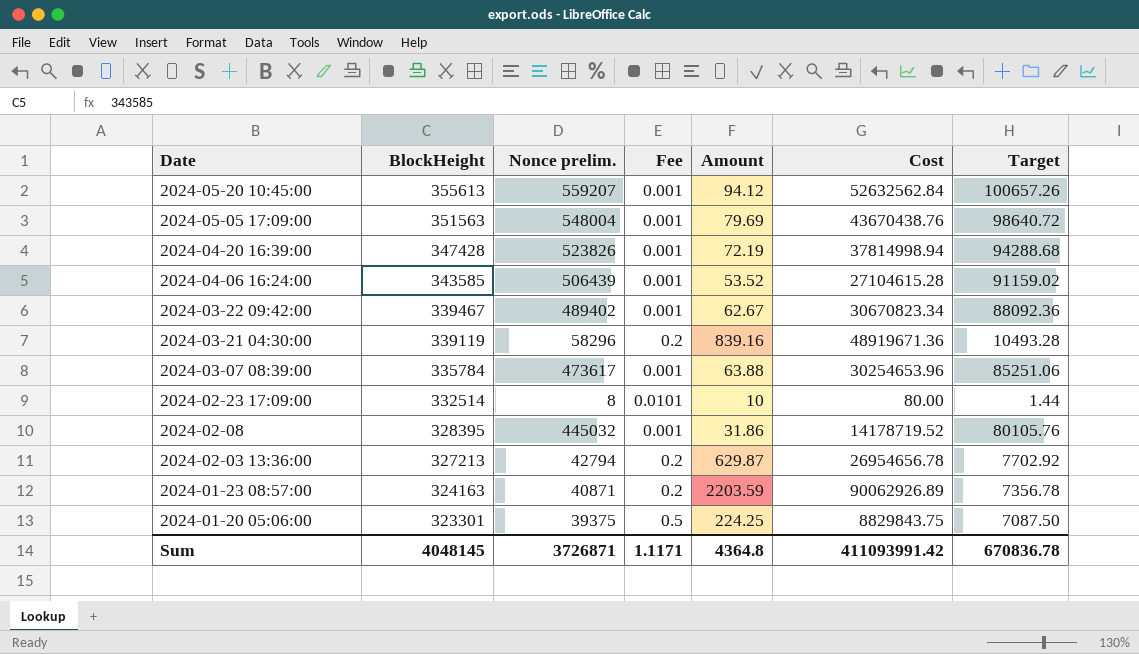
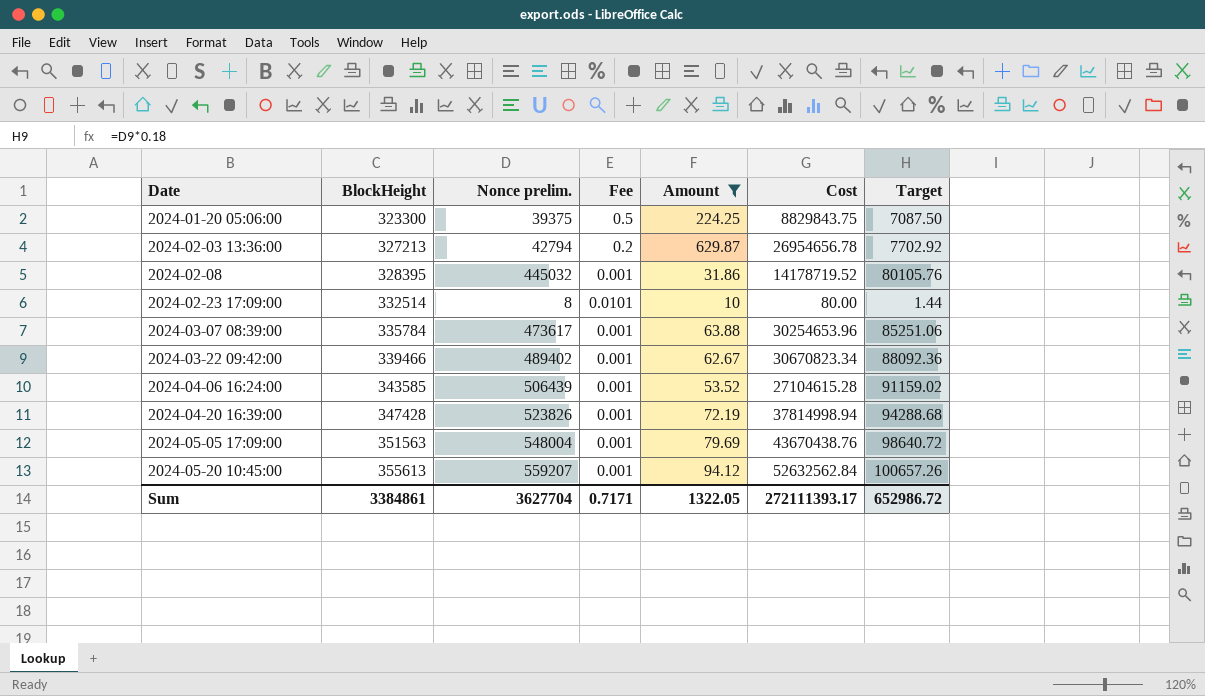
filter: none -> Amount <= 629.87
row order: Date descending -> Date ascending
2024-01-20 05:06:00 | BlockHeight: 323301 -> 323300
2024-03-22 09:42:00 | BlockHeight: 339467 -> 339466
Sum | BlockHeight: 4048145 -> 3384861
Sum | Nonce prelim.: 3726871 -> 3627704
Sum | Fee: 1.1171 -> 0.7171
Sum | Amount: 4364.8 -> 1322.05
Sum | Cost: 411093991.42 -> 272111393.17
Sum | Target: 670836.78 -> 652986.72

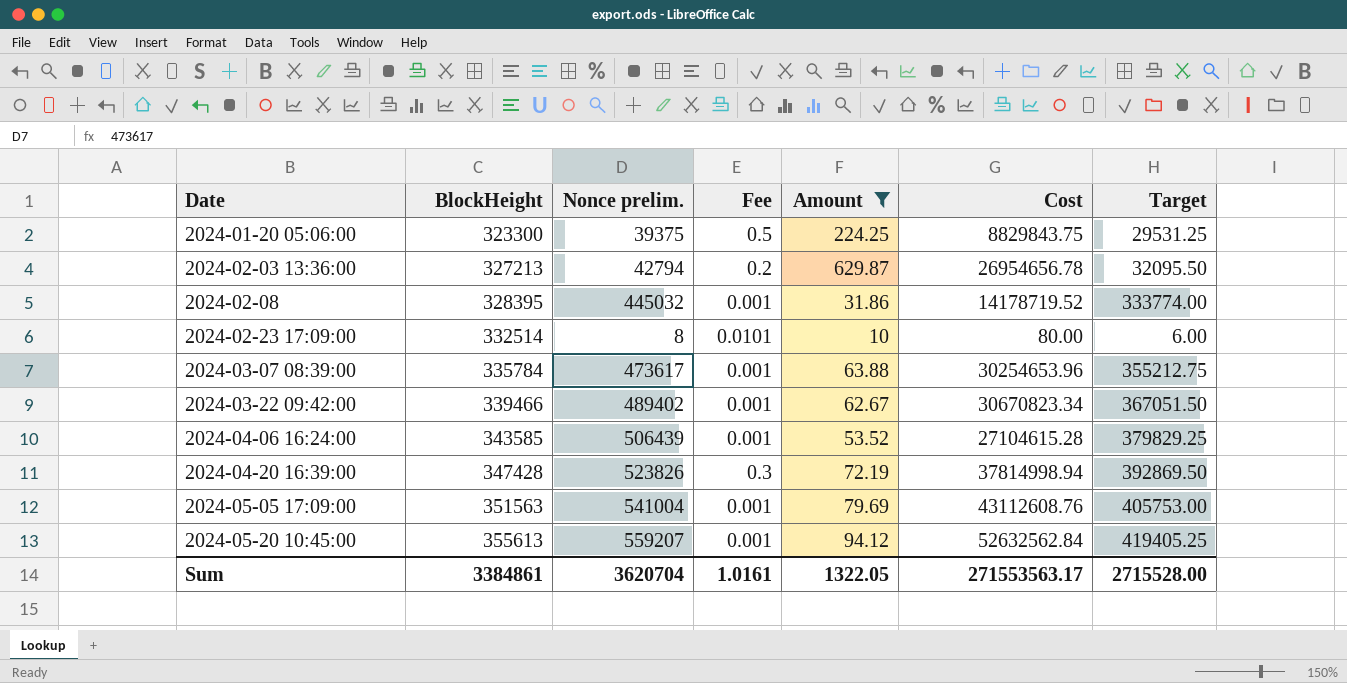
column Target | formula: [Nonce prelim.] * 0.18 -> [Nonce prelim.] * 0.75
2024-04-20 16:39:00 | Fee: 0.001 -> 0.3
2024-05-05 17:09:00 | Nonce prelim.: 548004 -> 541004
2024-05-05 17:09:00 | Cost: 43670438.76 -> 43112608.76
Sum | Nonce prelim.: 3627704 -> 3620704
Sum | Fee: 0.7171 -> 1.0161
Sum | Cost: 272111393.17 -> 271553563.17
Sum | Target: 652986.72 -> 2715528.00

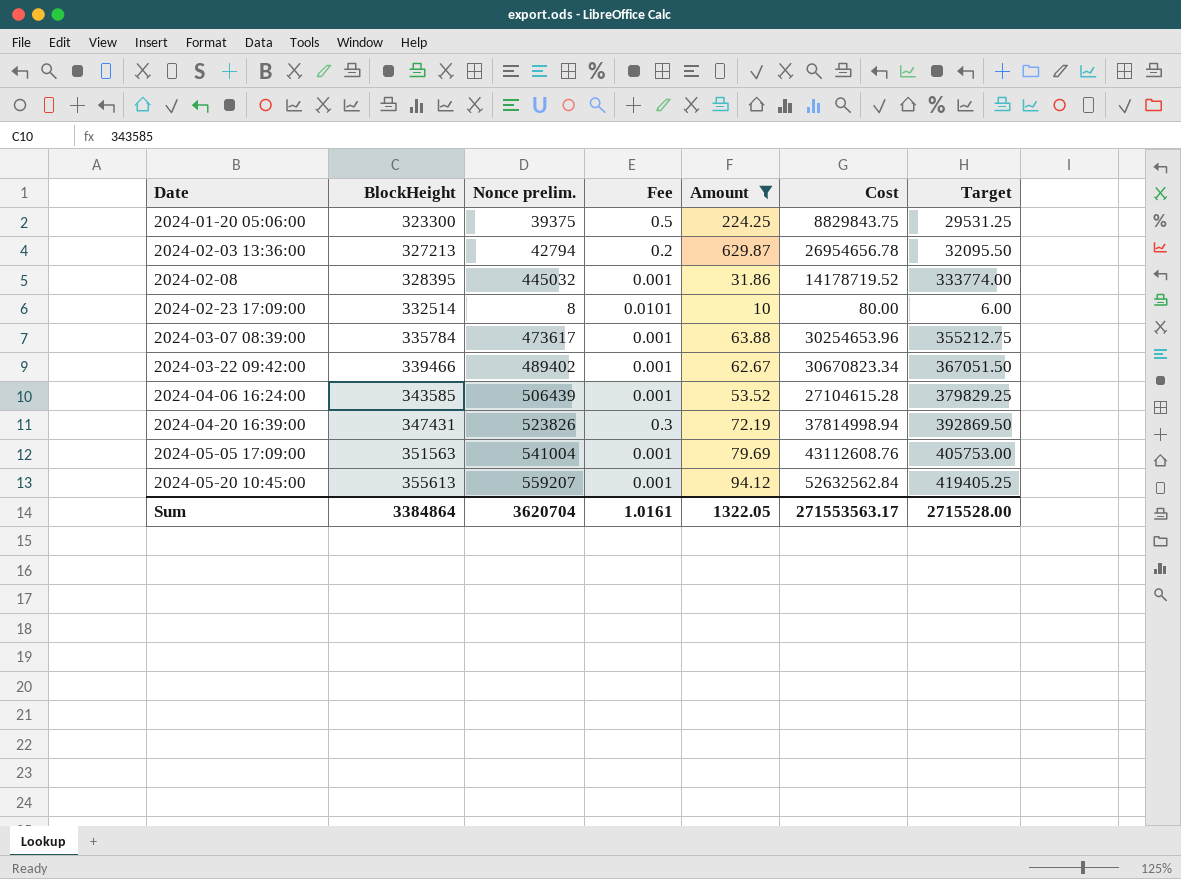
2024-04-20 16:39:00 | BlockHeight: 347428 -> 347431
Sum | BlockHeight: 3384861 -> 3384864

